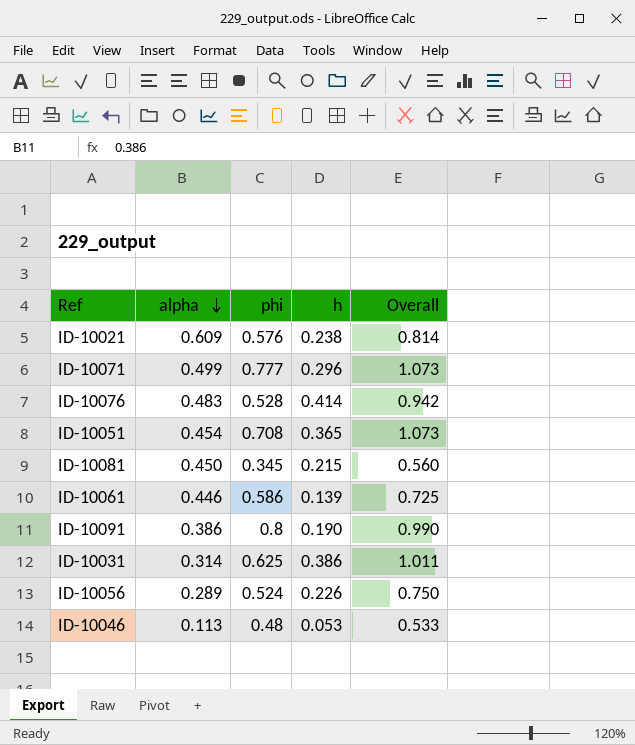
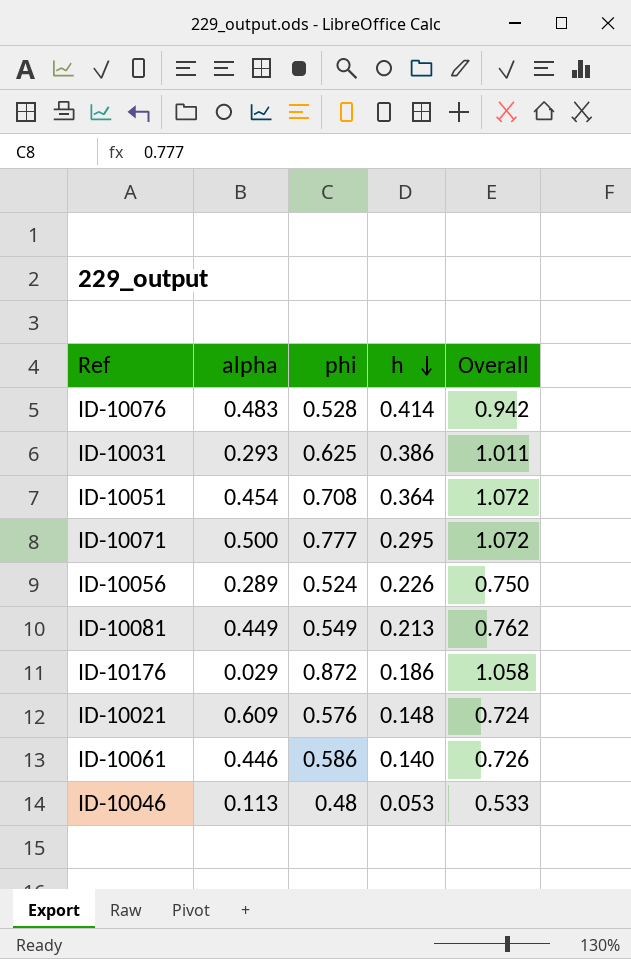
row order: alpha descending -> h descending
row ID-10091: 0.386 | 0.8 | 0.190 | 0.990 -> none
ID-10031 | alpha: 0.314 -> 0.293
ID-10051 | h: 0.365 -> 0.364
ID-10051 | Overall: 1.073 -> 1.072
ID-10071 | alpha: 0.499 -> 0.500
ID-10071 | h: 0.296 -> 0.295
ID-10071 | Overall: 1.073 -> 1.072
ID-10081 | alpha: 0.450 -> 0.449
ID-10081 | phi: 0.345 -> 0.549
ID-10081 | h: 0.215 -> 0.213
ID-10081 | Overall: 0.560 -> 0.762
row ID-10176: none -> 0.029 | 0.872 | 0.186 | 1.058
ID-10021 | h: 0.238 -> 0.148
ID-10021 | Overall: 0.814 -> 0.724
ID-10061 | h: 0.139 -> 0.140
ID-10061 | Overall: 0.725 -> 0.726

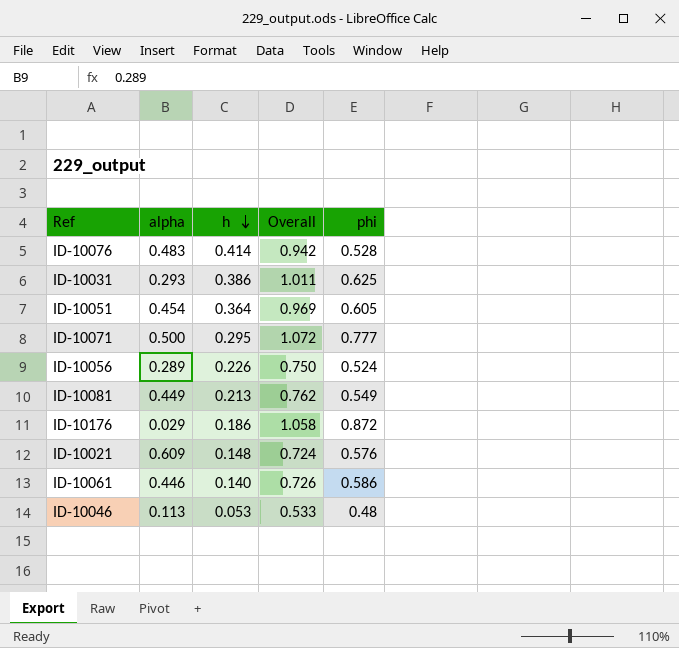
column phi | position: 3 -> 5
ID-10051 | Overall: 1.072 -> 0.969
ID-10051 | phi: 0.708 -> 0.605

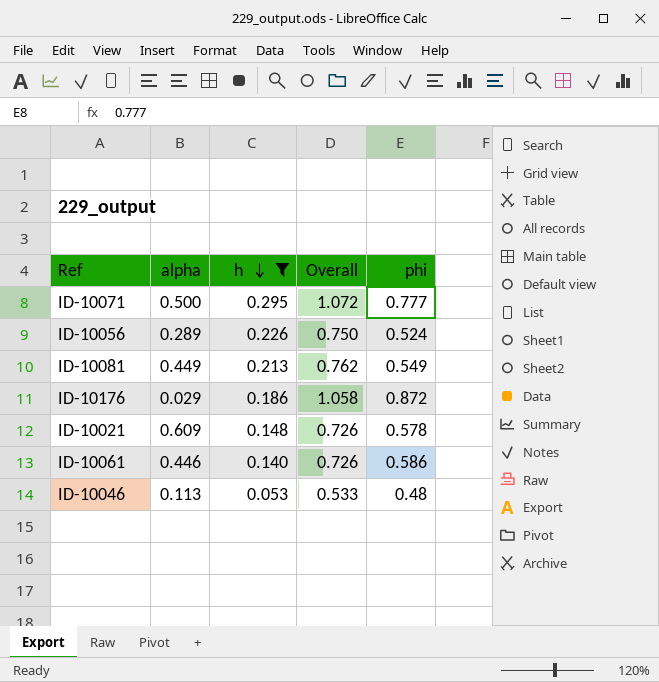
filter: none -> h <= 0.295
ID-10021 | Overall: 0.724 -> 0.726
ID-10021 | phi: 0.576 -> 0.578

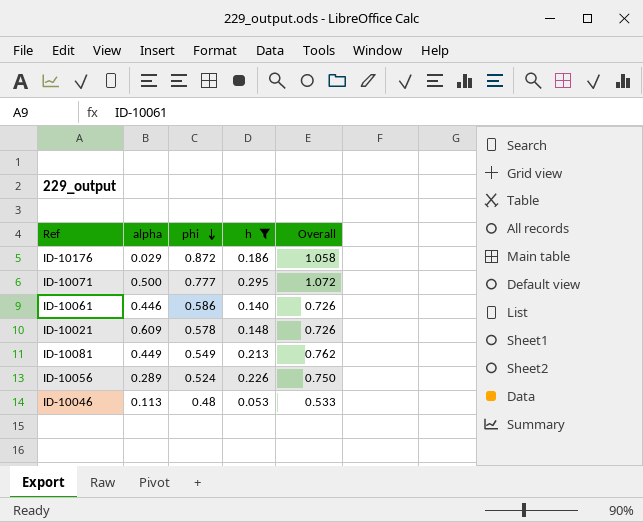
row order: h descending -> phi descending
column phi | position: 5 -> 3

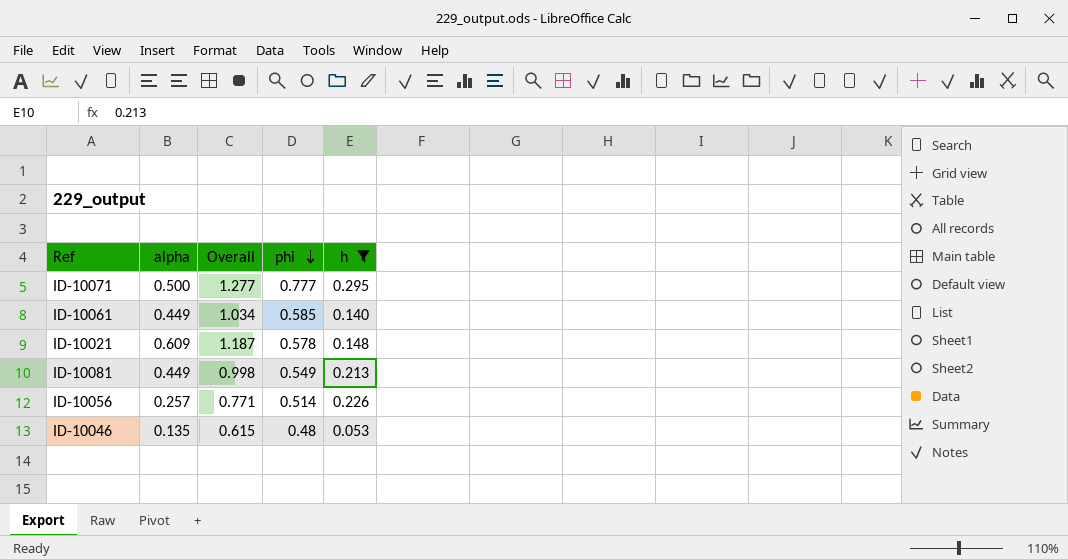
column Overall | formula: [phi] + [h] -> [alpha] + [phi]
column Overall | position: 5 -> 3
row ID-10176: 0.029 | 0.872 | 0.186 | 1.058 -> none
ID-10061 | alpha: 0.446 -> 0.449
ID-10061 | phi: 0.586 -> 0.585
ID-10056 | alpha: 0.289 -> 0.257
ID-10056 | phi: 0.524 -> 0.514
ID-10046 | alpha: 0.113 -> 0.135

